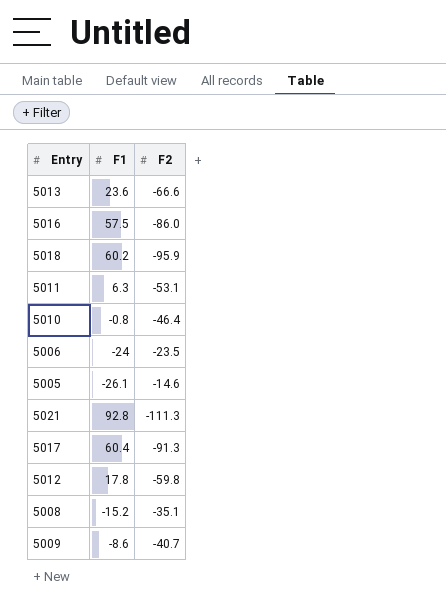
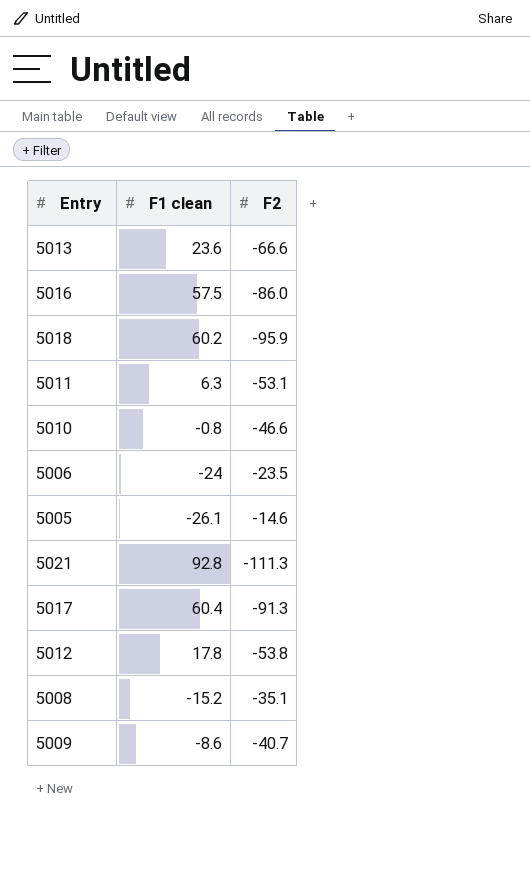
column name: F1 -> F1 clean
5010 | F2: -46.4 -> -46.6
5012 | F2: -59.8 -> -53.8

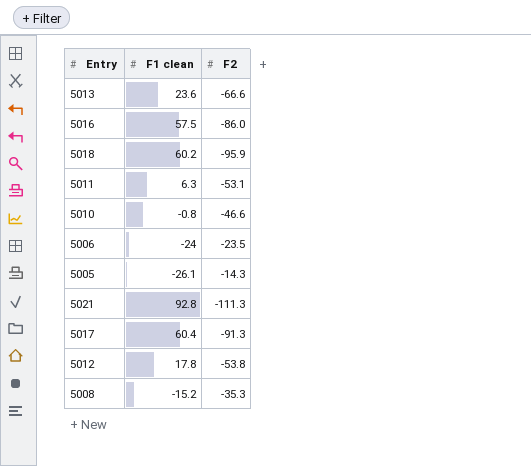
row 5009: -8.6 | -40.7 -> none
5005 | F2: -14.6 -> -14.3
5008 | F2: -35.1 -> -35.3

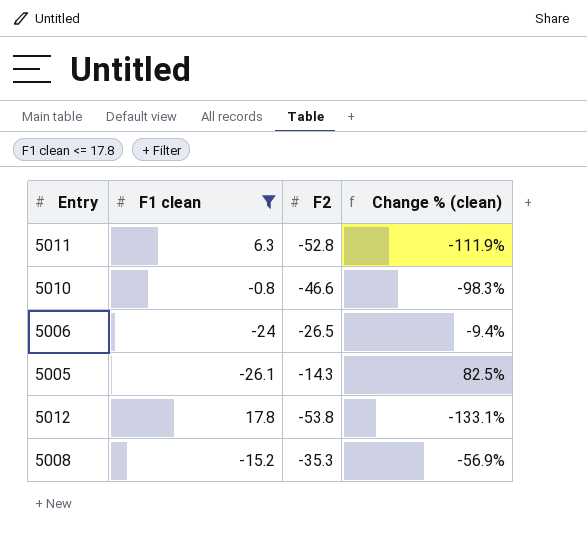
filter: none -> F1 clean <= 17.8
column Change % (clean) | formula: none -> ([F1 clean] - [F2]) / [F2]
5011 | F2: -53.1 -> -52.8
5006 | F2: -23.5 -> -26.5

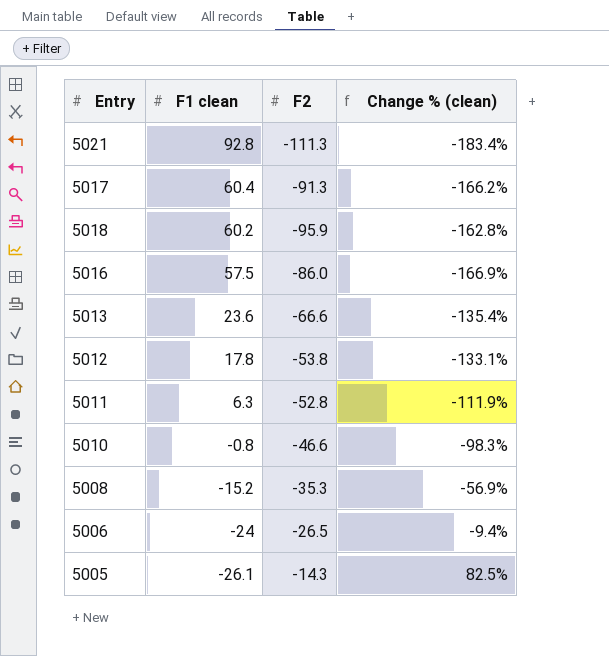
filter: F1 clean <= 17.8 -> none
row order: none -> F1 clean descending

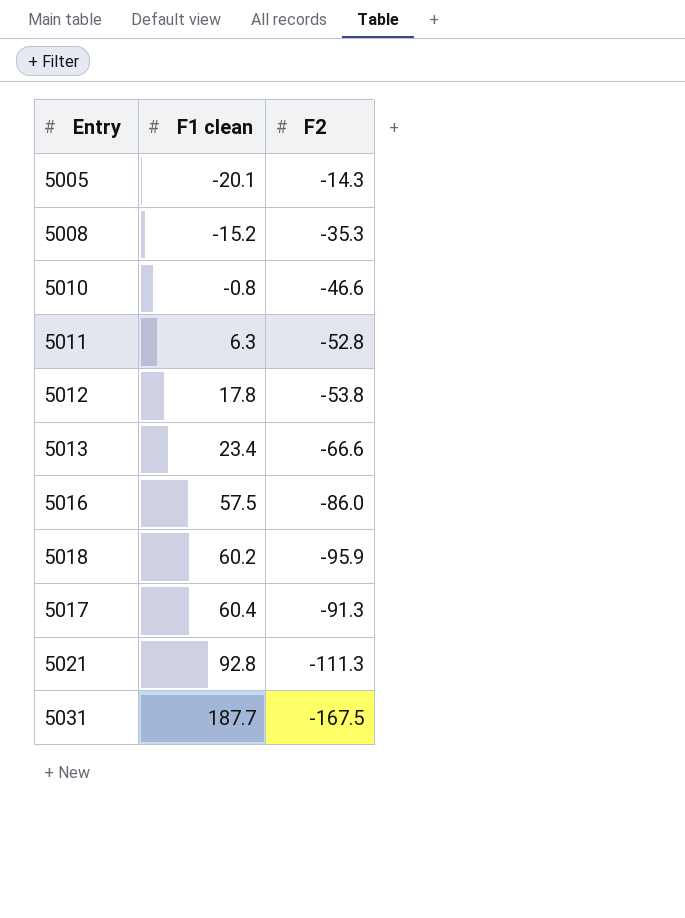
row order: F1 clean descending -> F1 clean ascending
column Change % (clean) | formula: ([F1 clean] - [F2]) / [F2] -> none
row 5006: -24 | -26.5 | -9.4% -> none
5005 | F1 clean: -26.1 -> -20.1
5013 | F1 clean: 23.6 -> 23.4
row 5031: none -> 187.7 | -167.5

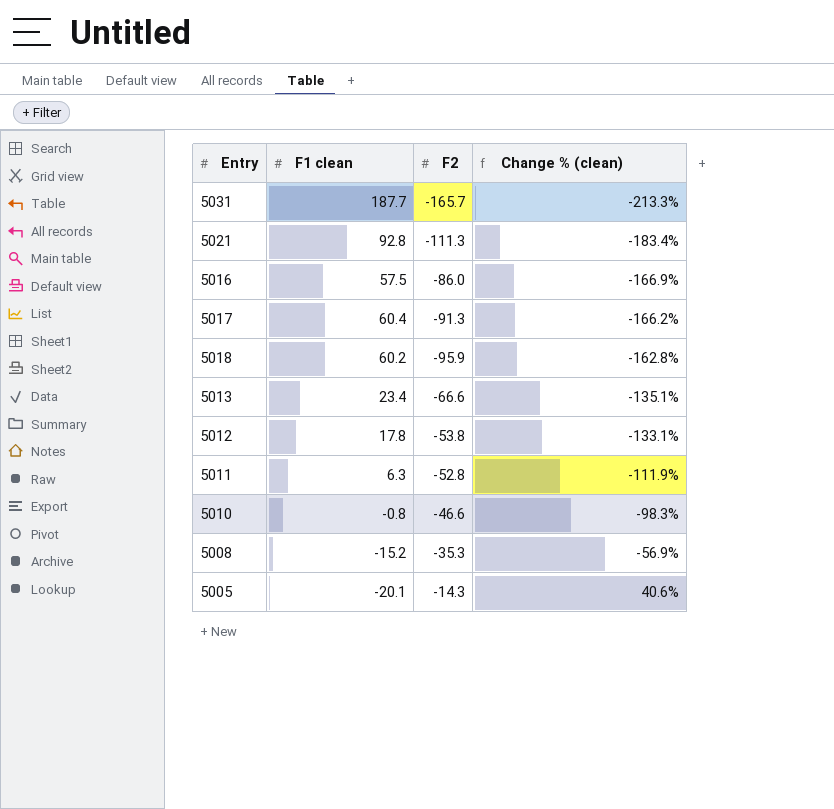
row order: F1 clean ascending -> Change % (clean) ascending
column Change % (clean) | formula: none -> ([F1 clean] - [F2]) / [F2]
5031 | F2: -167.5 -> -165.7

